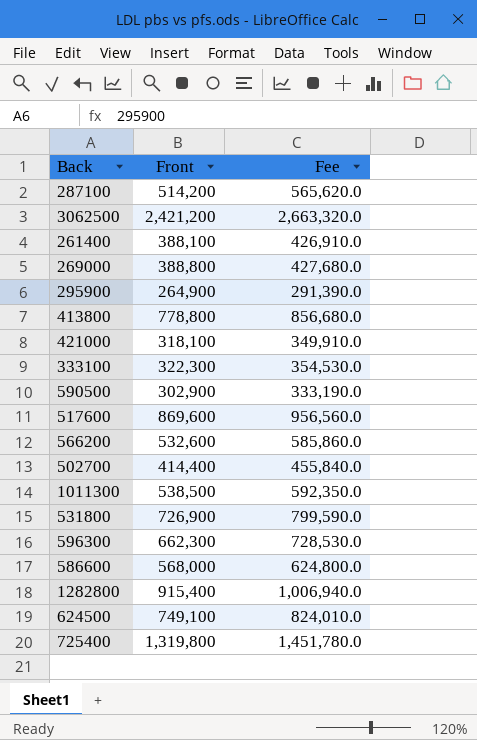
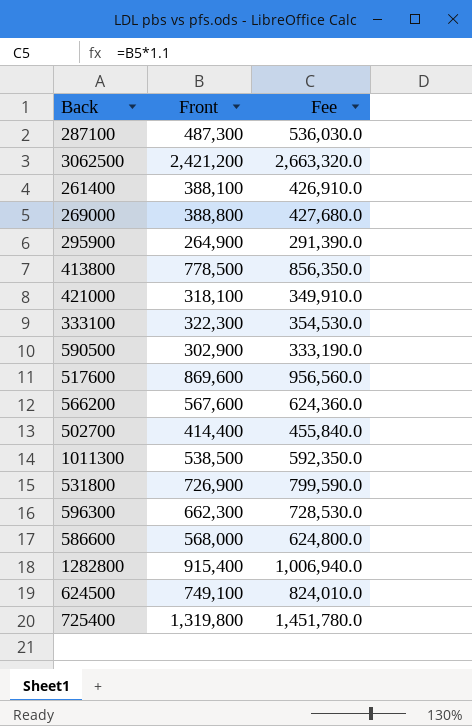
287100 | Front: 514,200 -> 487,300
287100 | Fee: 565,620.0 -> 536,030.0
413800 | Front: 778,800 -> 778,500
413800 | Fee: 856,680.0 -> 856,350.0
566200 | Front: 532,600 -> 567,600
566200 | Fee: 585,860.0 -> 624,360.0

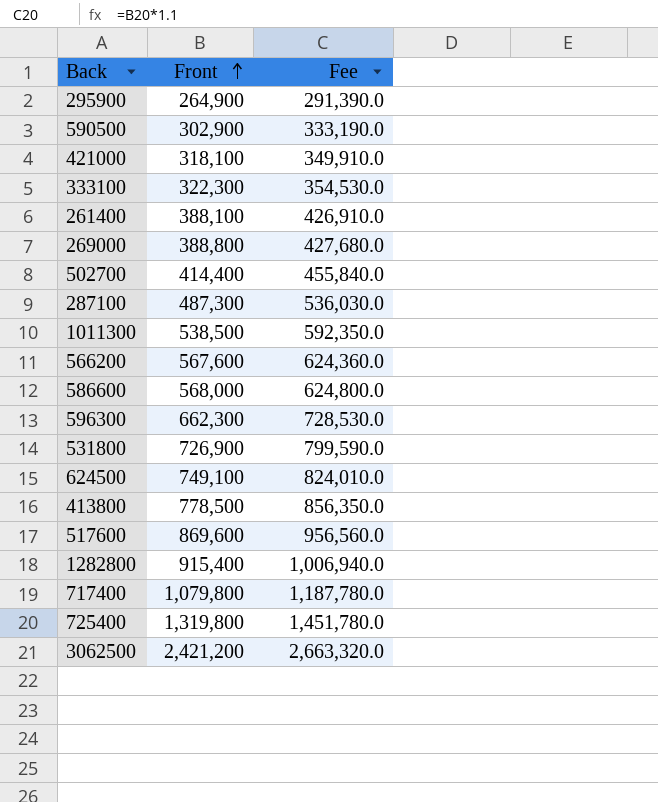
row order: none -> Front ascending
row 717400: none -> 1,079,800 | 1,187,780.0

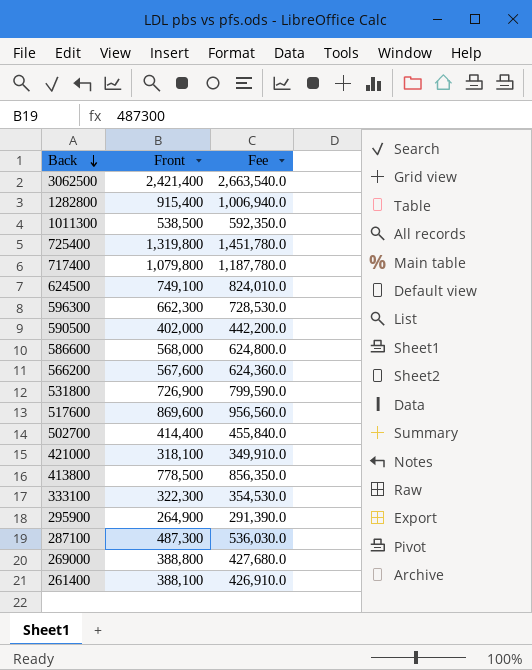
row order: Front ascending -> Back descending
3062500 | Front: 2,421,200 -> 2,421,400
3062500 | Fee: 2,663,320.0 -> 2,663,540.0
590500 | Front: 302,900 -> 402,000
590500 | Fee: 333,190.0 -> 442,200.0

